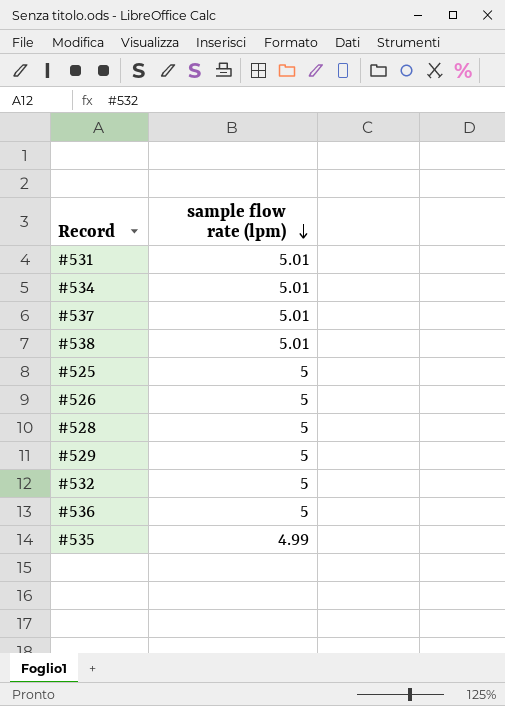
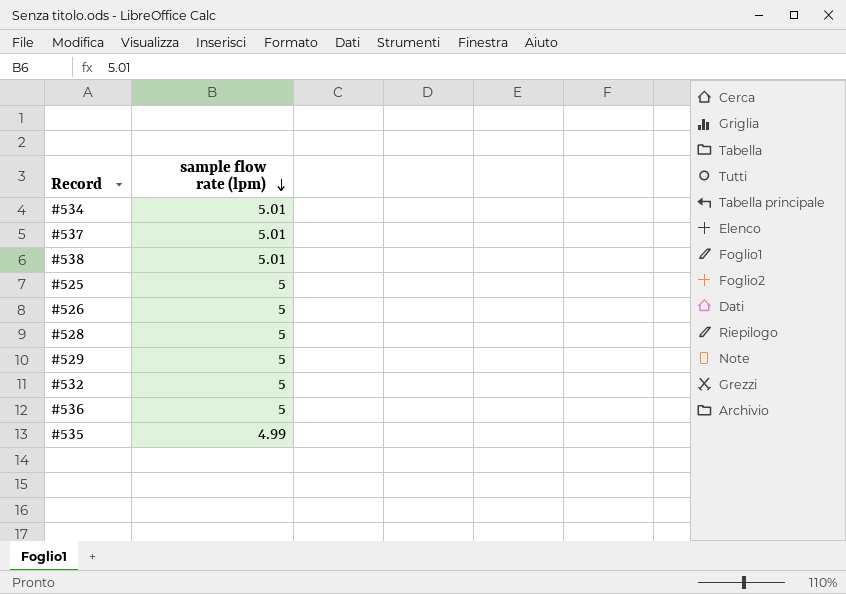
row #531: 5.01 -> none

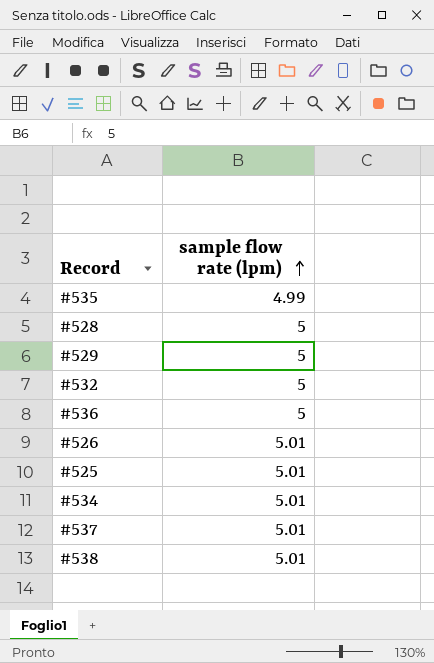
row order: sample flow rate (lpm) descending -> sample flow rate (lpm) ascending
#526 | sample flow rate (lpm): 5 -> 5.01
#525 | sample flow rate (lpm): 5 -> 5.01

